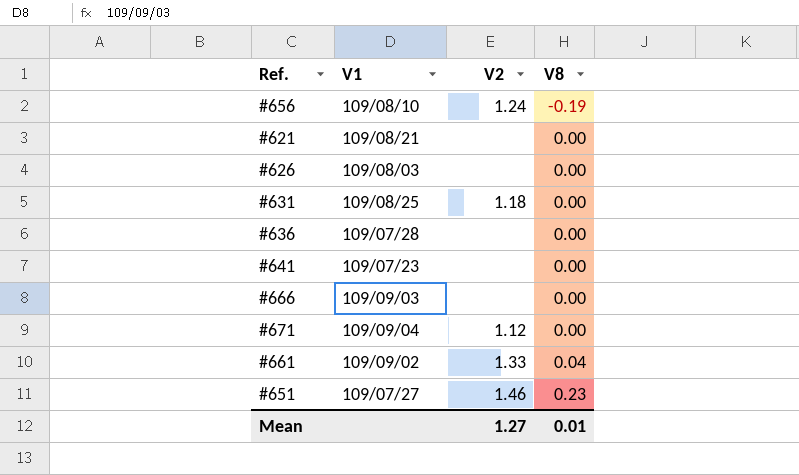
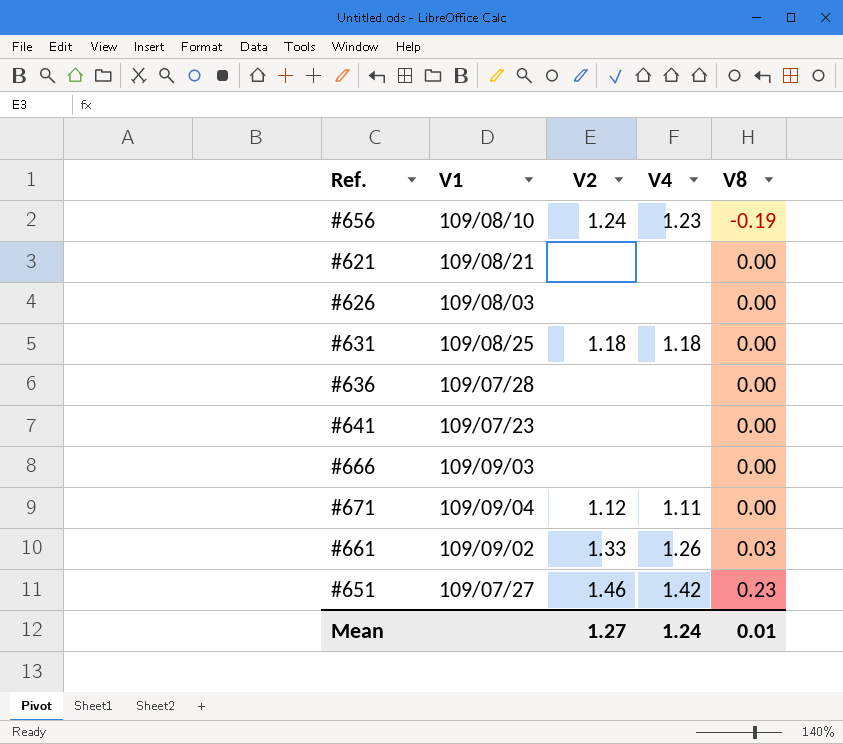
column V4 | position: none -> 4
#661 | V8: 0.04 -> 0.03

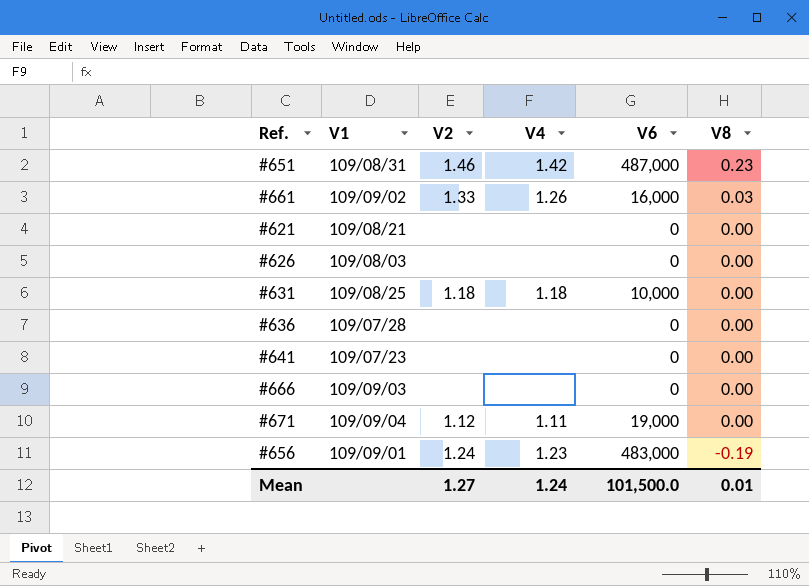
row order: V8 ascending -> V8 descending
column V6 | position: none -> 5
#651 | V1: 109/07/27 -> 109/08/31
#656 | V1: 109/08/10 -> 109/09/01

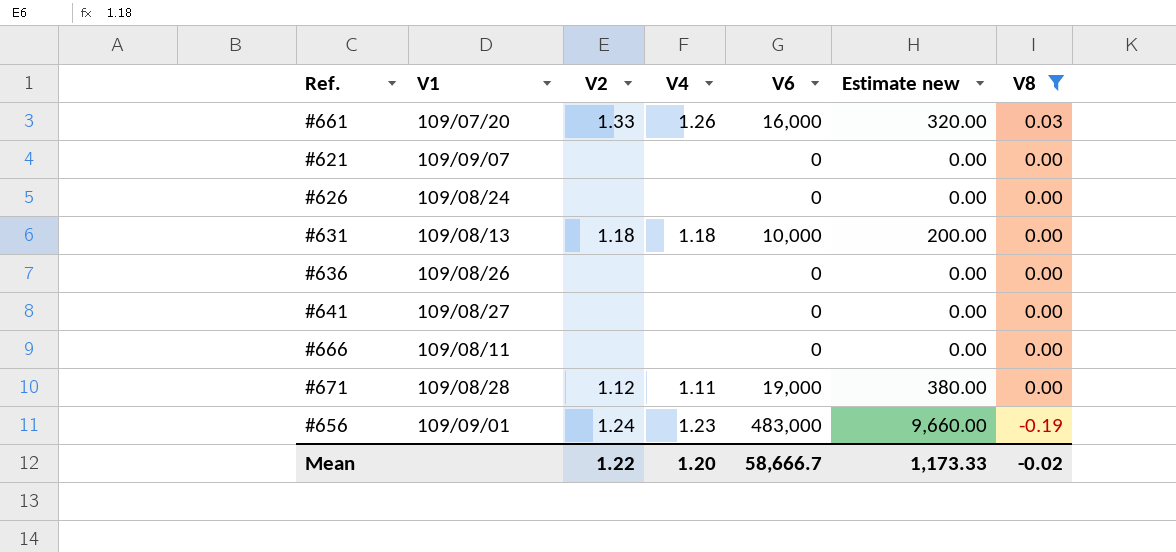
filter: none -> V8 != 0.23
column Estimate new | formula: none -> [V6] * 0.02
#661 | V1: 109/09/02 -> 109/07/20
#621 | V1: 109/08/21 -> 109/09/07
#626 | V1: 109/08/03 -> 109/08/24
#631 | V1: 109/08/25 -> 109/08/13
#636 | V1: 109/07/28 -> 109/08/26
#641 | V1: 109/07/23 -> 109/08/27
#666 | V1: 109/09/03 -> 109/08/11
#671 | V1: 109/09/04 -> 109/08/28
Mean | V2: 1.27 -> 1.22
Mean | V4: 1.24 -> 1.20
Mean | V6: 101,500.0 -> 58,666.7
Mean | V8: 0.01 -> -0.02

